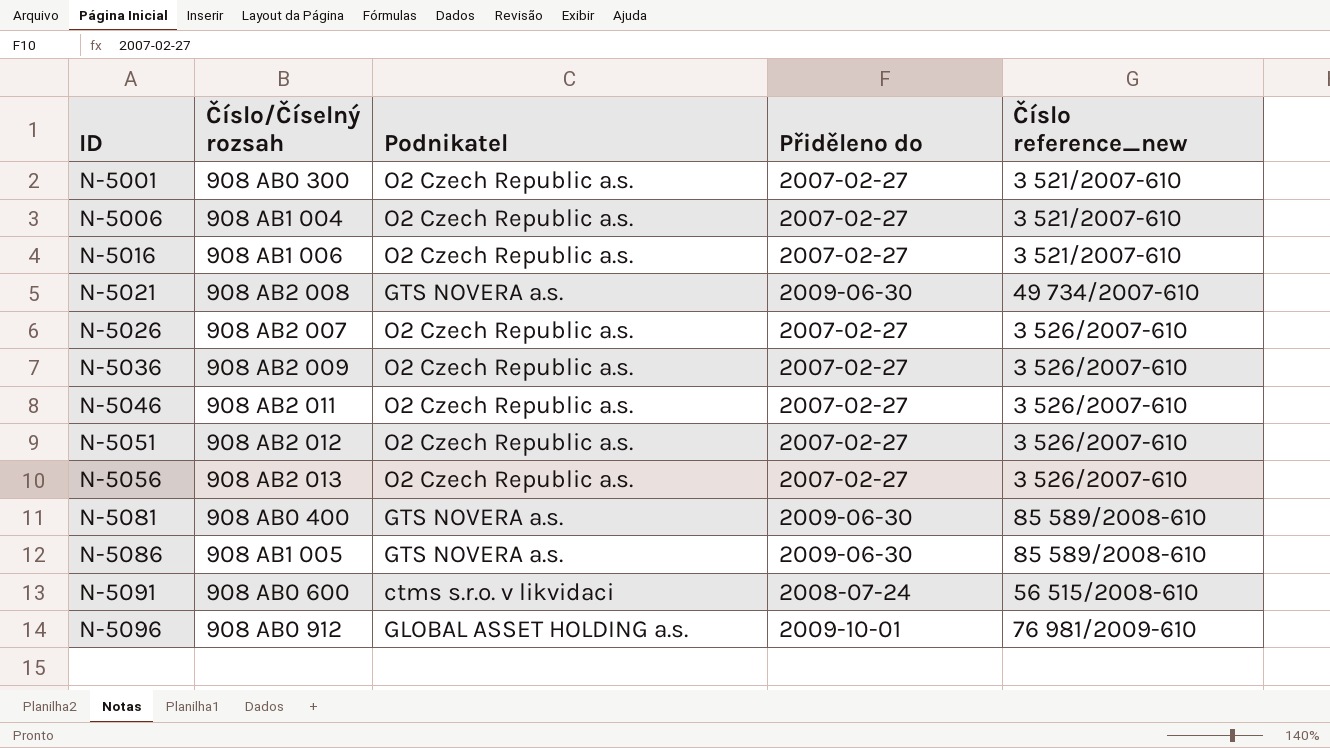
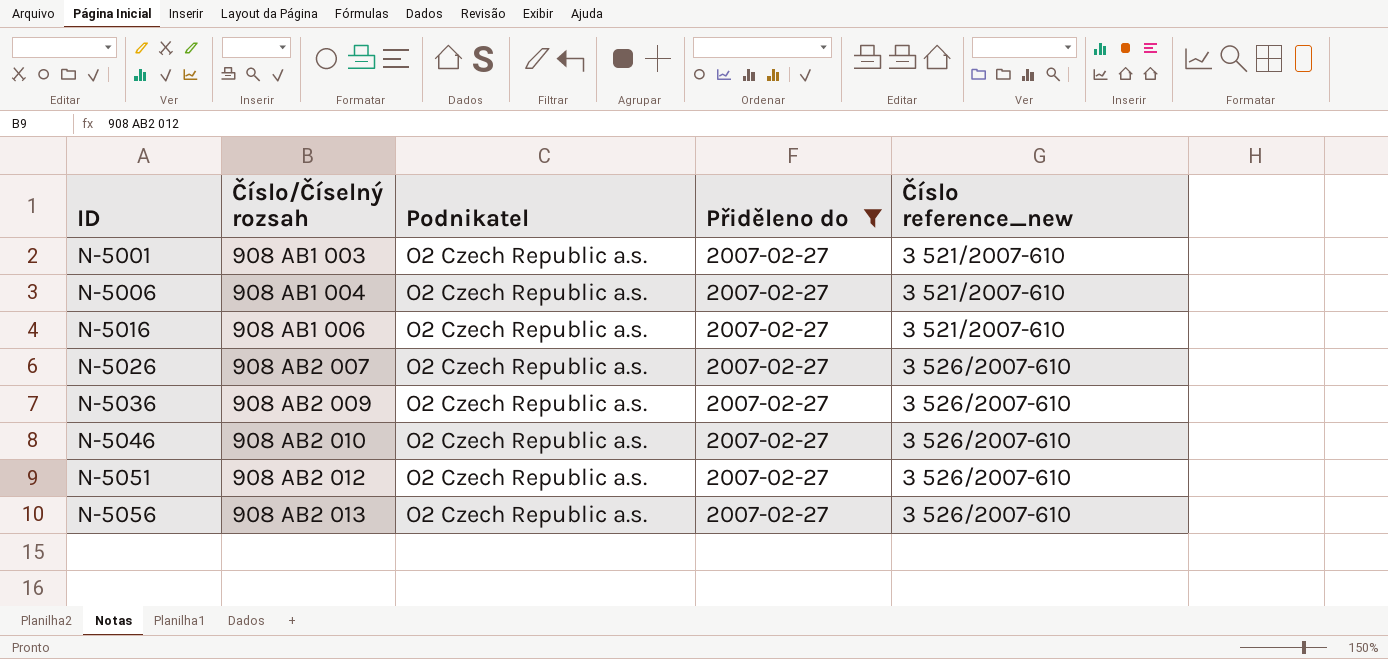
filter: none -> Přiděleno do = 2007-02-27
N-5001 | Číslo/Číselný rozsah: 908 AB0 300 -> 908 AB1 003
N-5046 | Číslo/Číselný rozsah: 908 AB2 011 -> 908 AB2 010

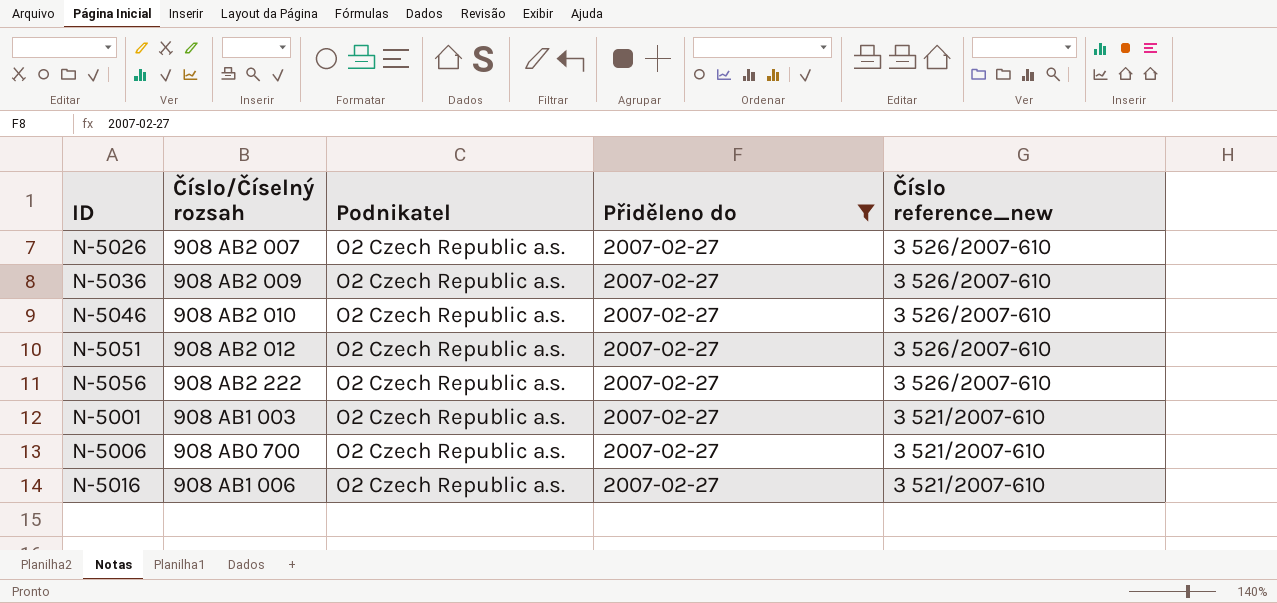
row order: ID ascending -> Číslo reference_new descending
N-5056 | Číslo/Číselný rozsah: 908 AB2 013 -> 908 AB2 222
N-5006 | Číslo/Číselný rozsah: 908 AB1 004 -> 908 AB0 700

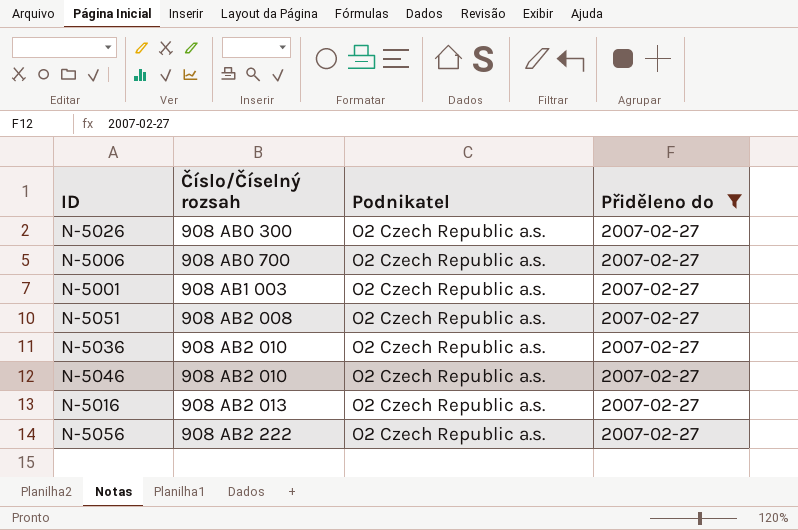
row order: Číslo reference_new descending -> Číslo/Číselný rozsah ascending
column Číslo reference_new | position: 5 -> none
N-5026 | Číslo/Číselný rozsah: 908 AB2 007 -> 908 AB0 300
N-5051 | Číslo/Číselný rozsah: 908 AB2 012 -> 908 AB2 008
N-5036 | Číslo/Číselný rozsah: 908 AB2 009 -> 908 AB2 010
N-5016 | Číslo/Číselný rozsah: 908 AB1 006 -> 908 AB2 013

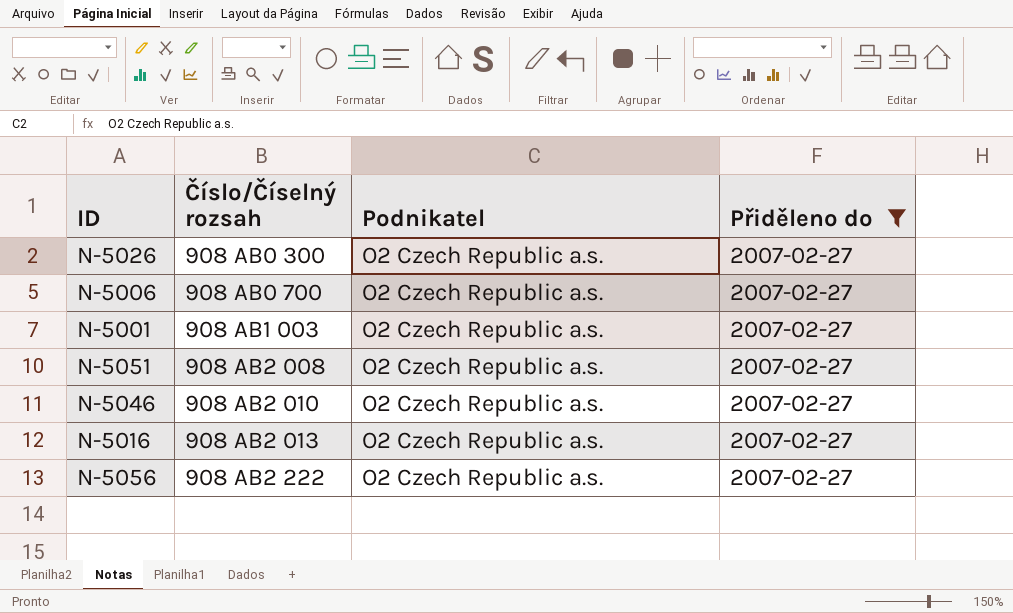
row N-5036: 908 AB2 010 | O2 Czech Republic a.s. | 2007-02-27 -> none

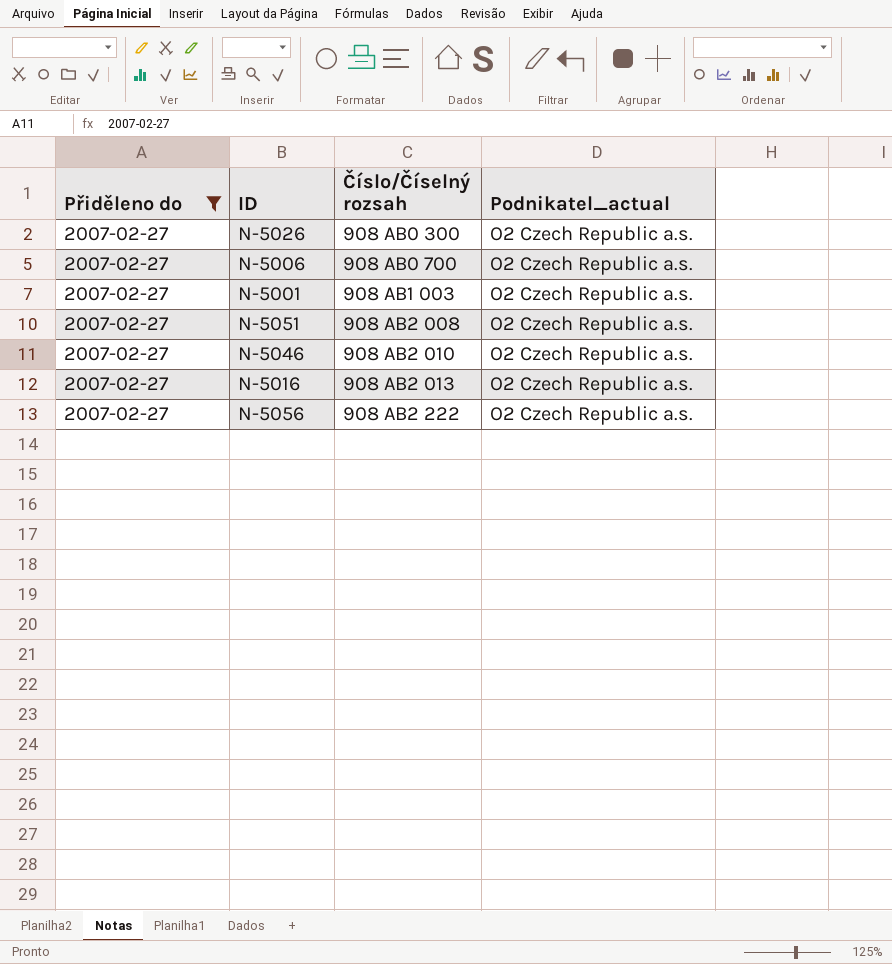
column Přiděleno do | position: 4 -> 1
column name: Podnikatel -> Podnikatel_actual

